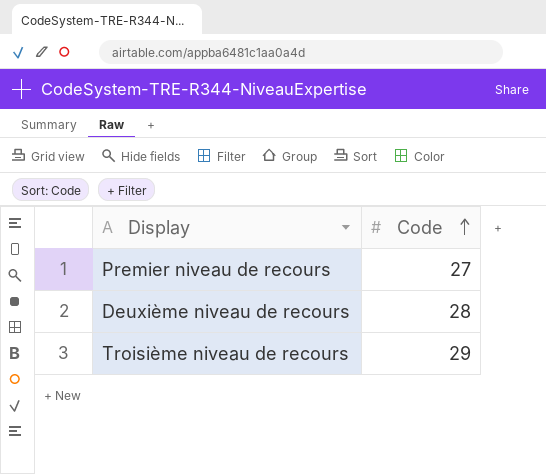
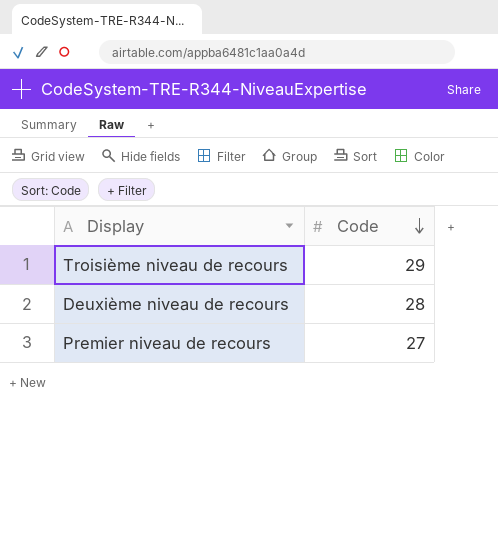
row order: Code ascending -> Code descending

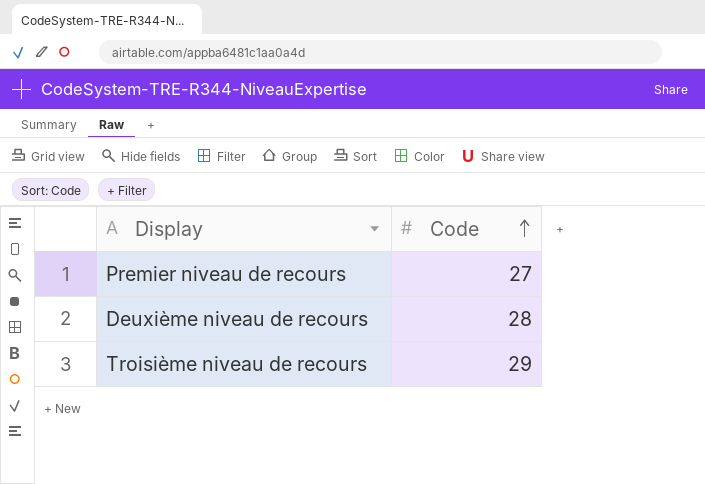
row order: Code descending -> Code ascending

